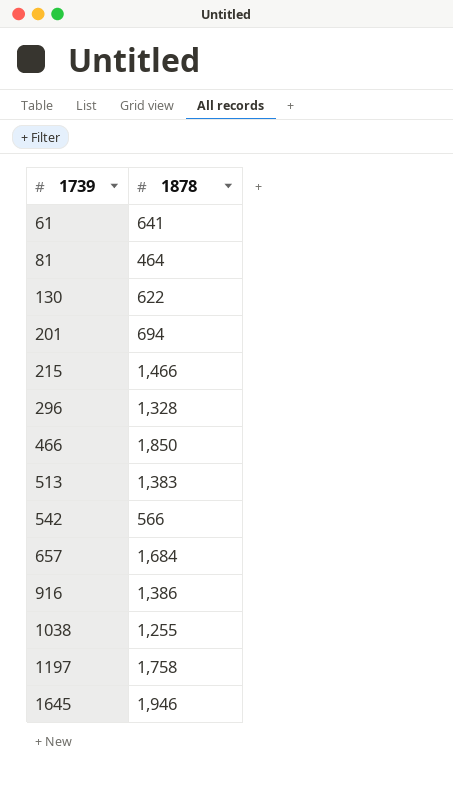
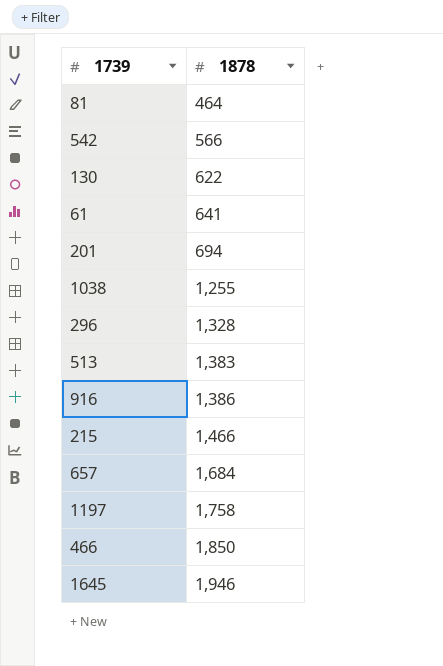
row order: 1739 ascending -> 1878 ascending

